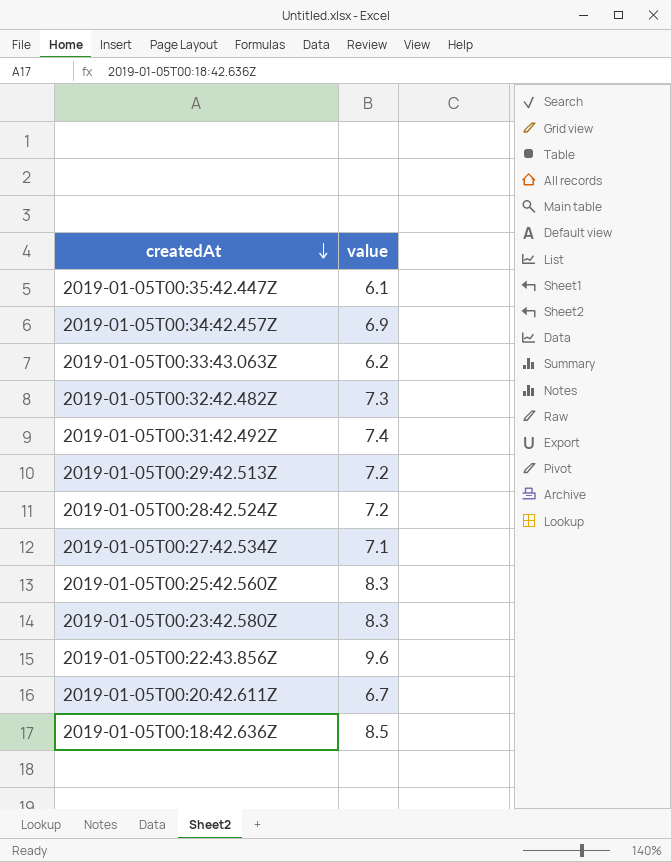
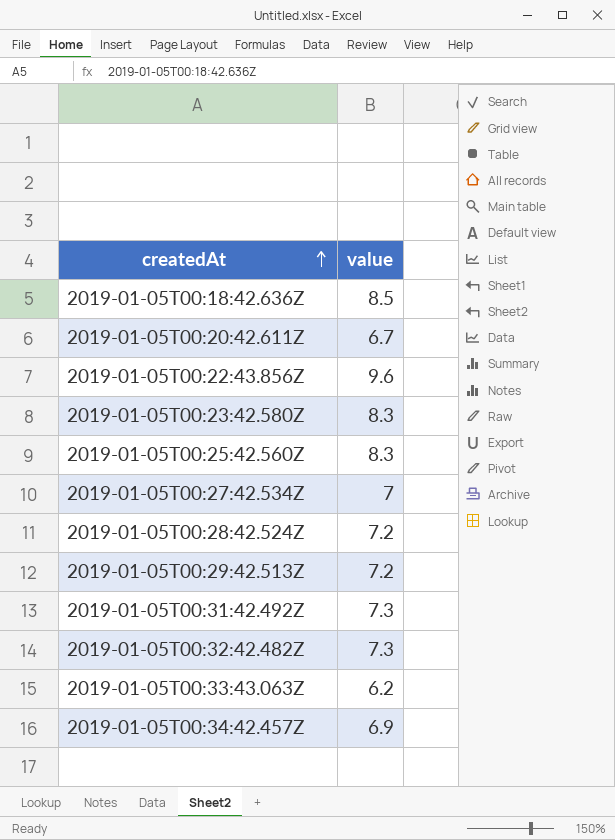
row order: createdAt descending -> createdAt ascending
row 2019-01-05T00:35:42.447Z: 6.1 -> none
2019-01-05T00:27:42.534Z | value: 7.1 -> 7
2019-01-05T00:31:42.492Z | value: 7.4 -> 7.3

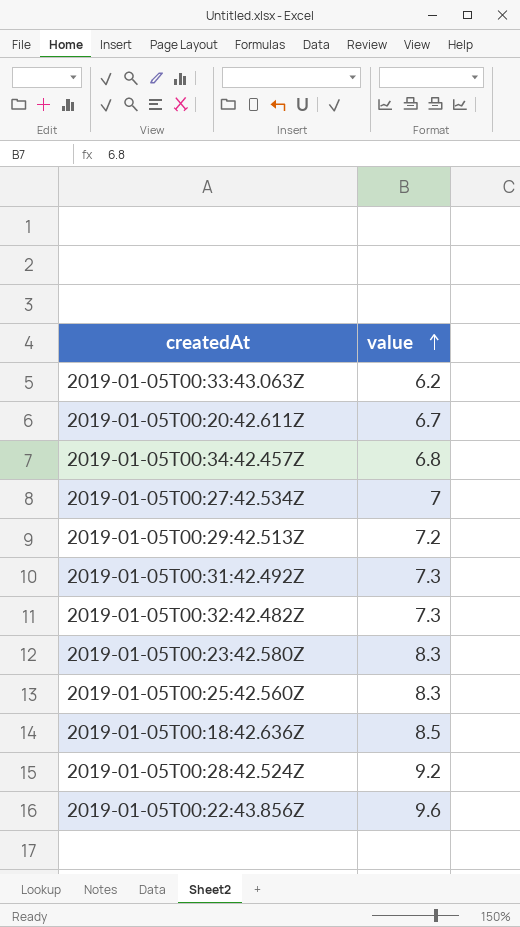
row order: createdAt ascending -> value ascending
2019-01-05T00:34:42.457Z | value: 6.9 -> 6.8
2019-01-05T00:28:42.524Z | value: 7.2 -> 9.2

